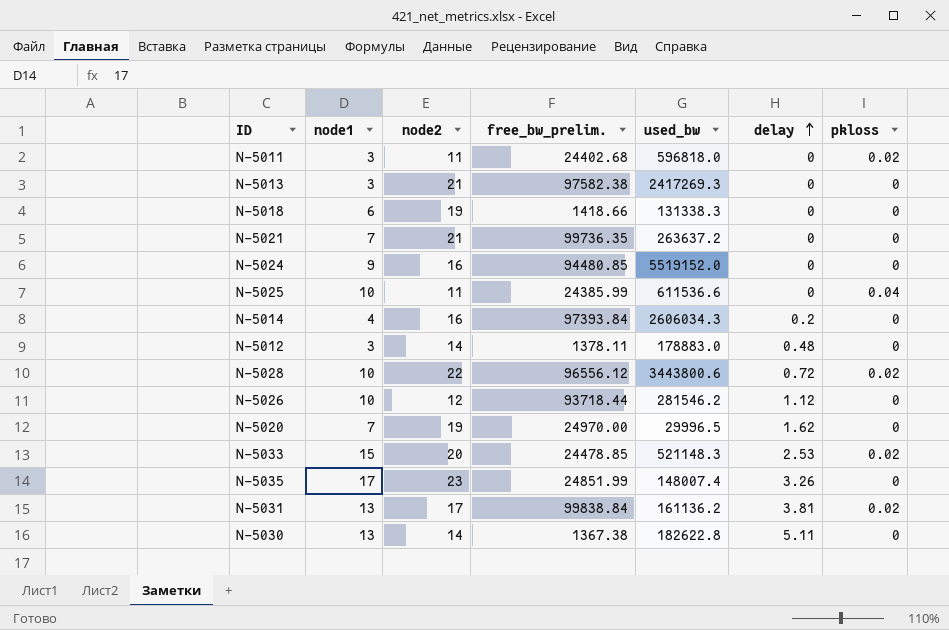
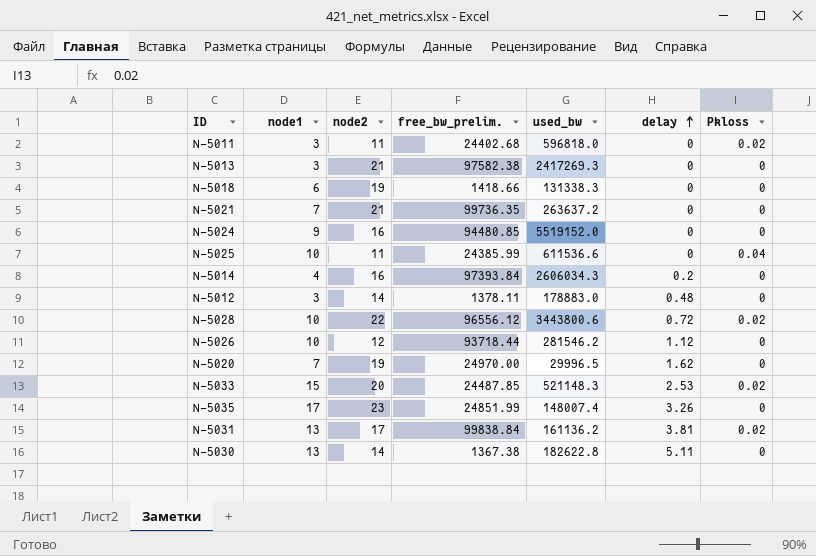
column name: pkloss -> Pkloss
N-5033 | free_bw_prelim.: 24478.85 -> 24487.85

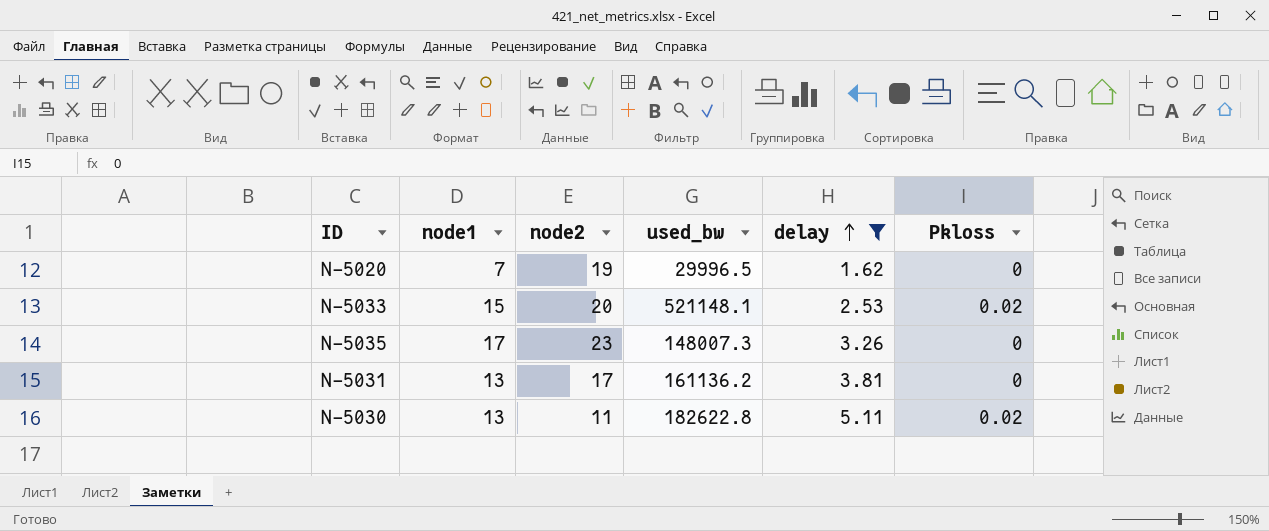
filter: none -> delay >= 1.62
column free_bw_prelim. | position: 4 -> none
N-5033 | used_bw: 521148.3 -> 521148.1
N-5035 | used_bw: 148007.4 -> 148007.3
N-5031 | Pkloss: 0.02 -> 0
N-5030 | node2: 14 -> 11
N-5030 | Pkloss: 0 -> 0.02

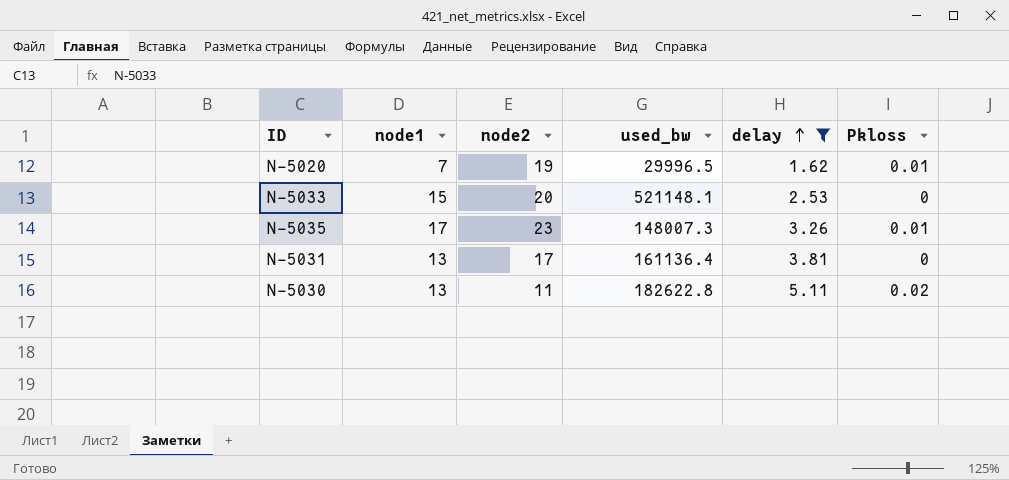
N-5020 | Pkloss: 0 -> 0.01
N-5033 | Pkloss: 0.02 -> 0
N-5035 | Pkloss: 0 -> 0.01
N-5031 | used_bw: 161136.2 -> 161136.4

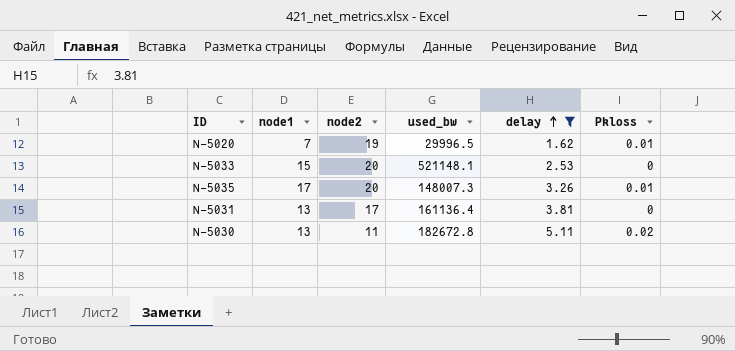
N-5035 | node2: 23 -> 20
N-5030 | used_bw: 182622.8 -> 182672.8

